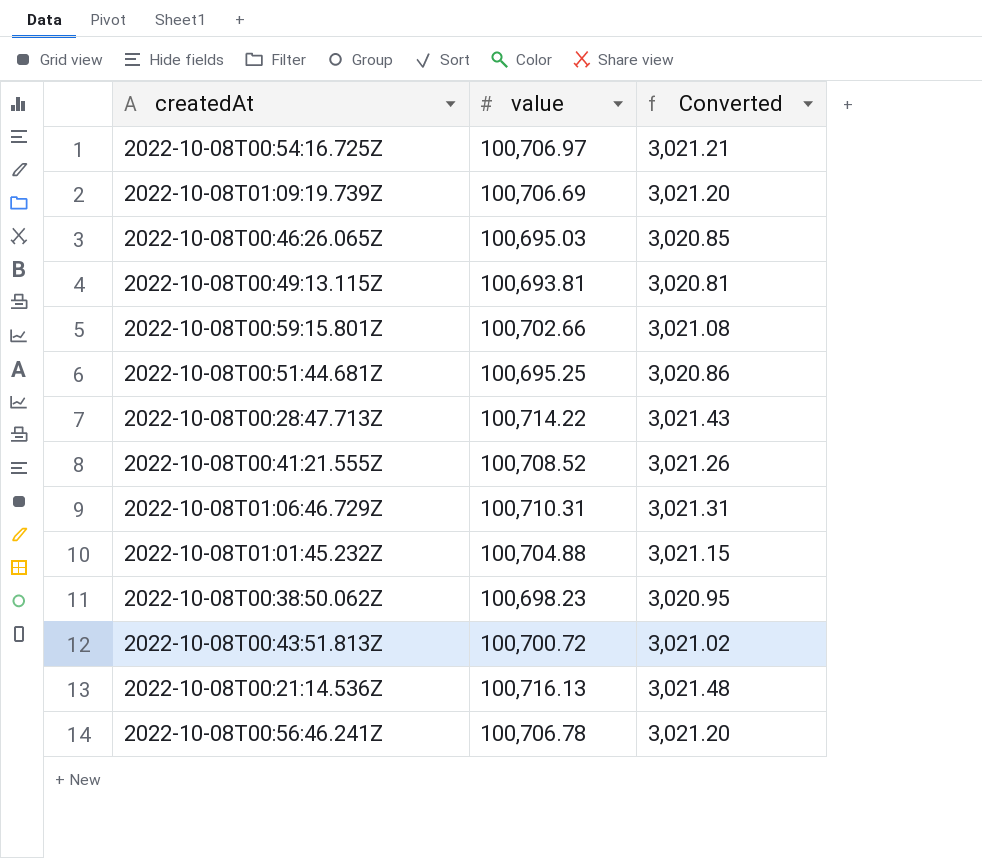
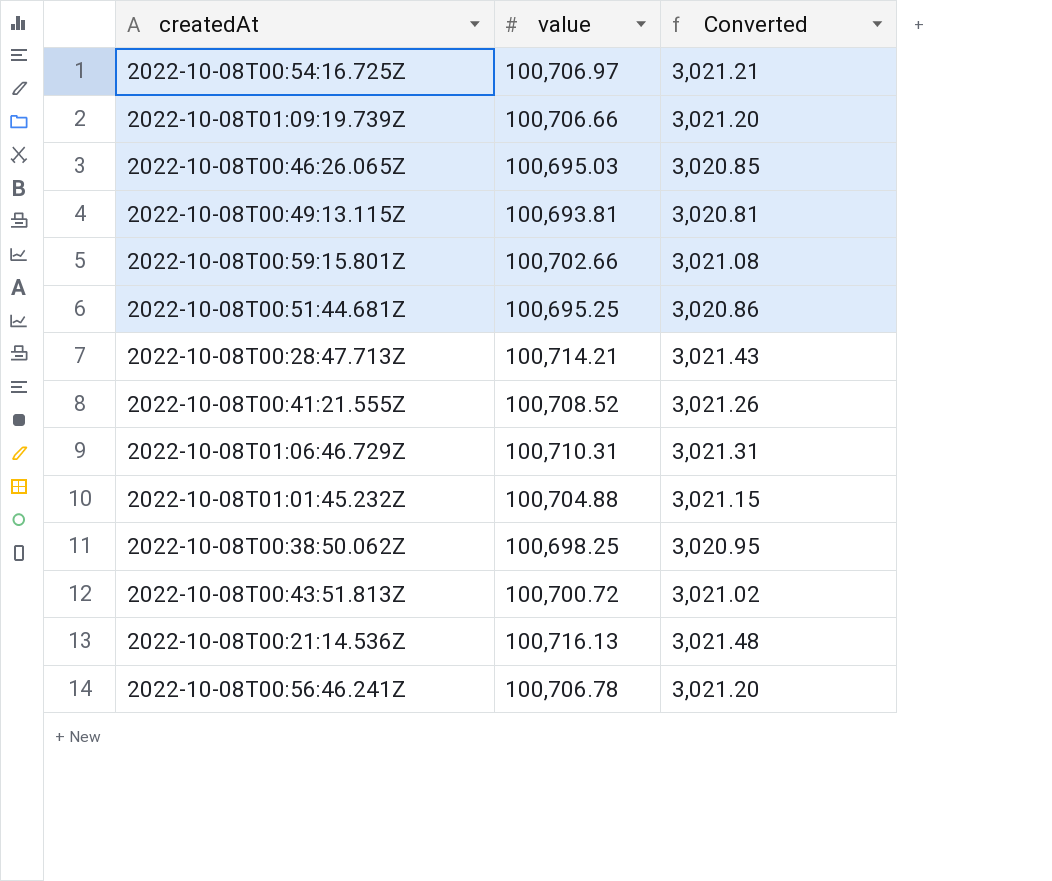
2022-10-08T01:09:19.739Z | value: 100,706.69 -> 100,706.66
2022-10-08T00:28:47.713Z | value: 100,714.22 -> 100,714.21
2022-10-08T00:38:50.062Z | value: 100,698.23 -> 100,698.25

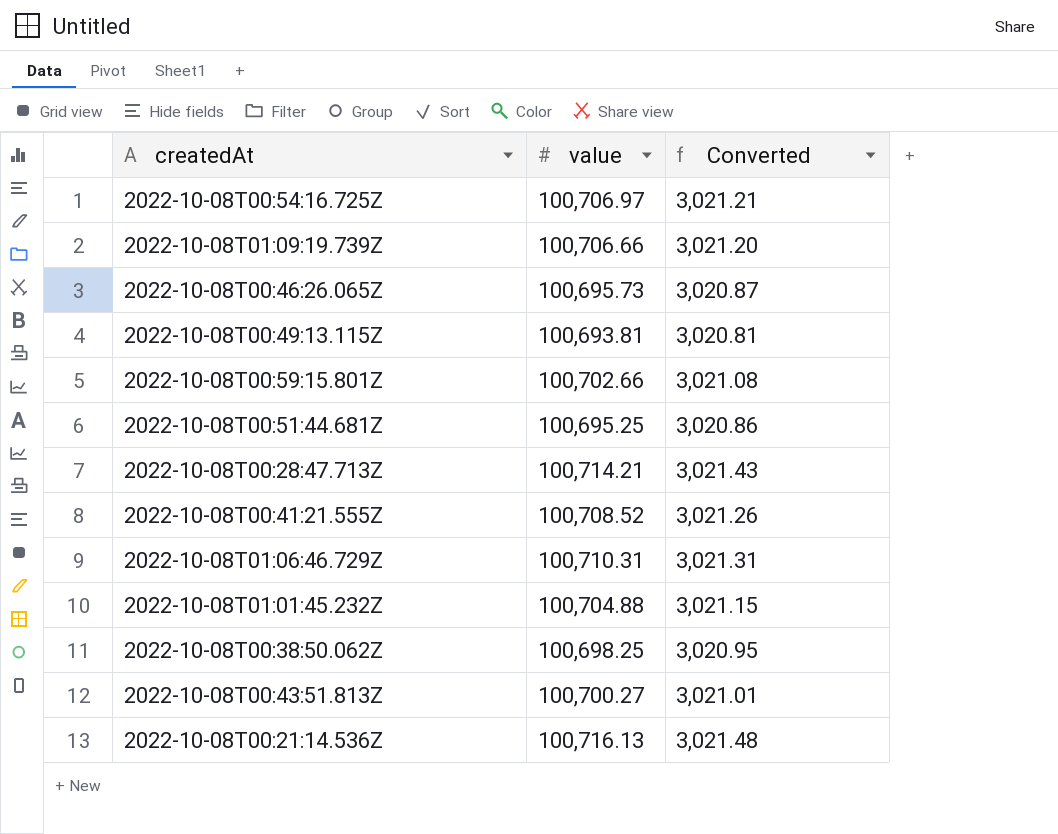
row 2022-10-08T00:56:46.241Z: 100,706.78 | 3,021.20 -> none
2022-10-08T00:46:26.065Z | value: 100,695.03 -> 100,695.73
2022-10-08T00:46:26.065Z | Converted: 3,020.85 -> 3,020.87
2022-10-08T00:43:51.813Z | value: 100,700.72 -> 100,700.27
2022-10-08T00:43:51.813Z | Converted: 3,021.02 -> 3,021.01

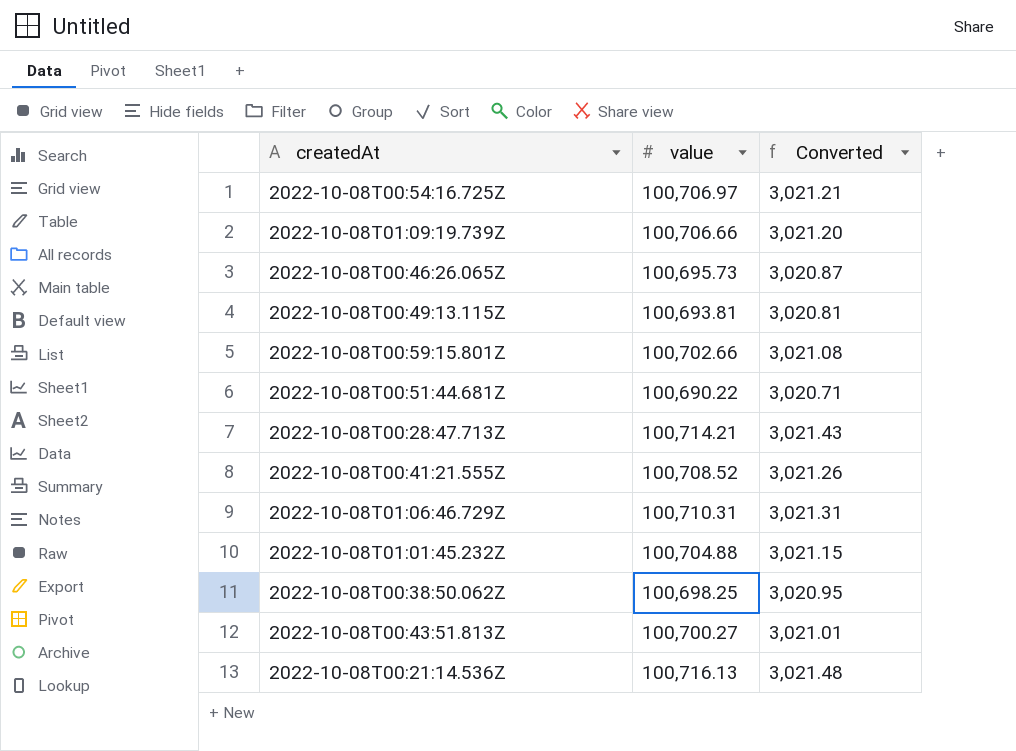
2022-10-08T00:51:44.681Z | value: 100,695.25 -> 100,690.22
2022-10-08T00:51:44.681Z | Converted: 3,020.86 -> 3,020.71

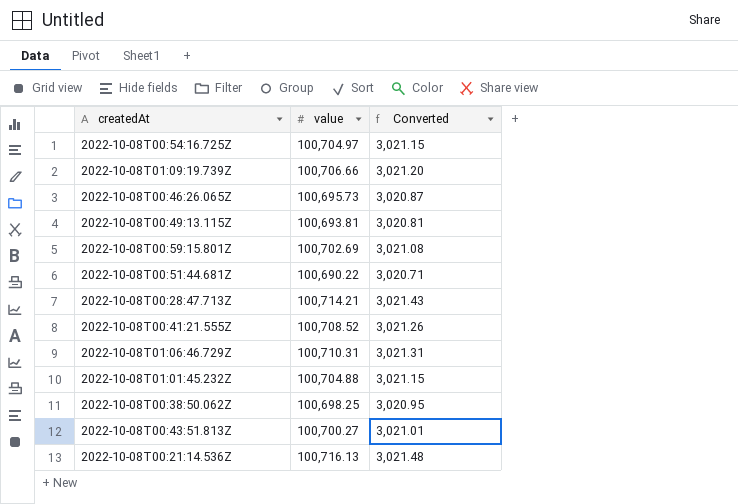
2022-10-08T00:54:16.725Z | value: 100,706.97 -> 100,704.97
2022-10-08T00:54:16.725Z | Converted: 3,021.21 -> 3,021.15
2022-10-08T00:59:15.801Z | value: 100,702.66 -> 100,702.69

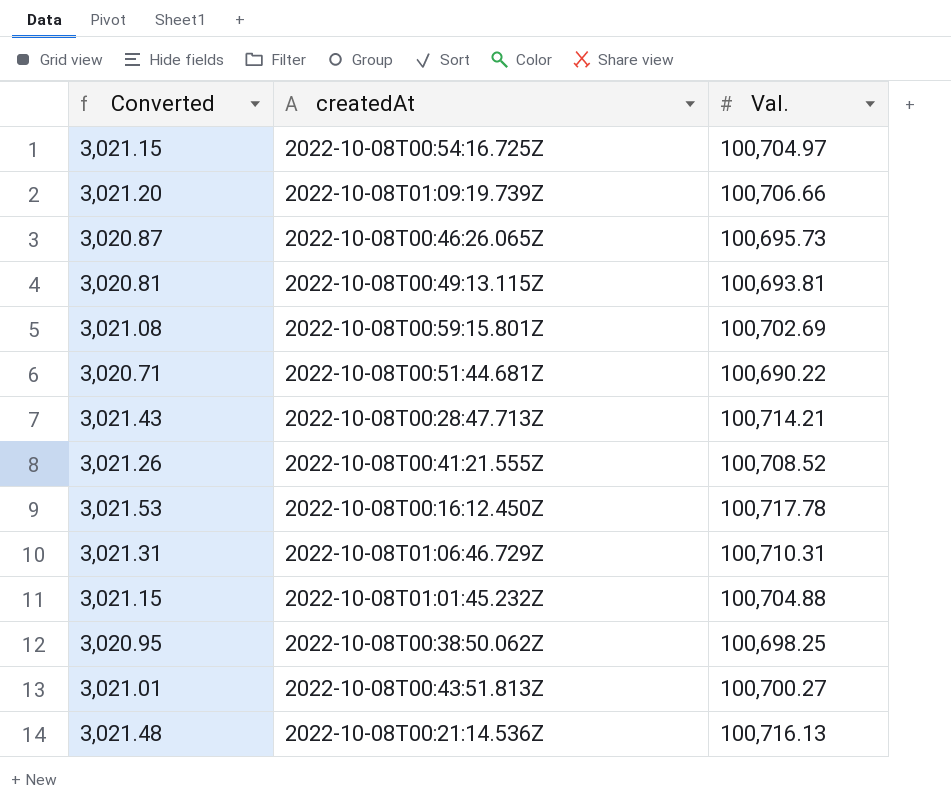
column Converted | position: 3 -> 1
column name: value -> Val.
row 2022-10-08T00:16:12.450Z: none -> 3,021.53 | 100,717.78

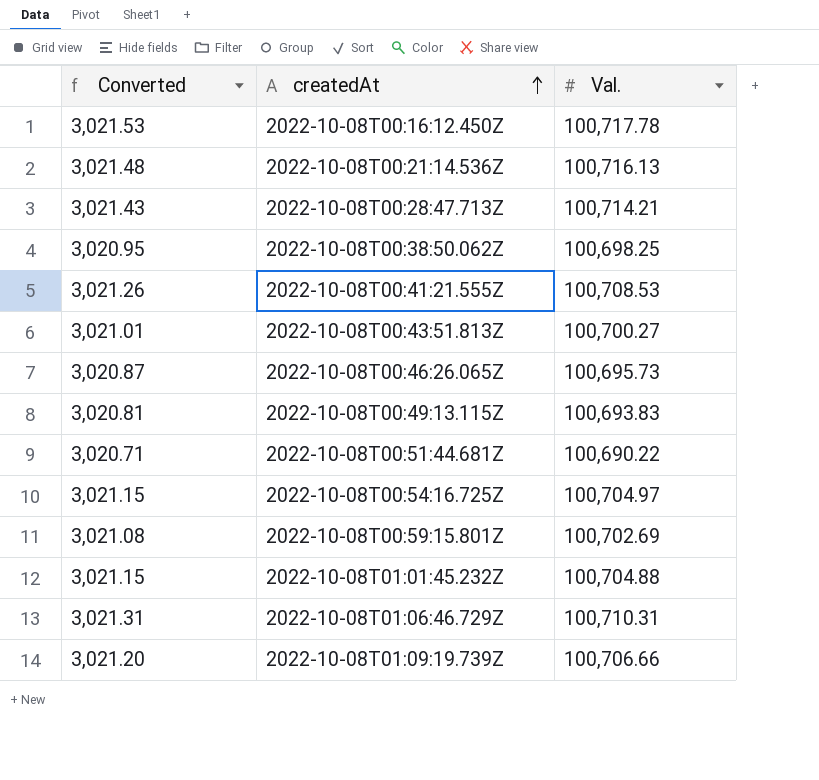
row order: none -> createdAt ascending
2022-10-08T00:41:21.555Z | Val.: 100,708.52 -> 100,708.53
2022-10-08T00:49:13.115Z | Val.: 100,693.81 -> 100,693.83

